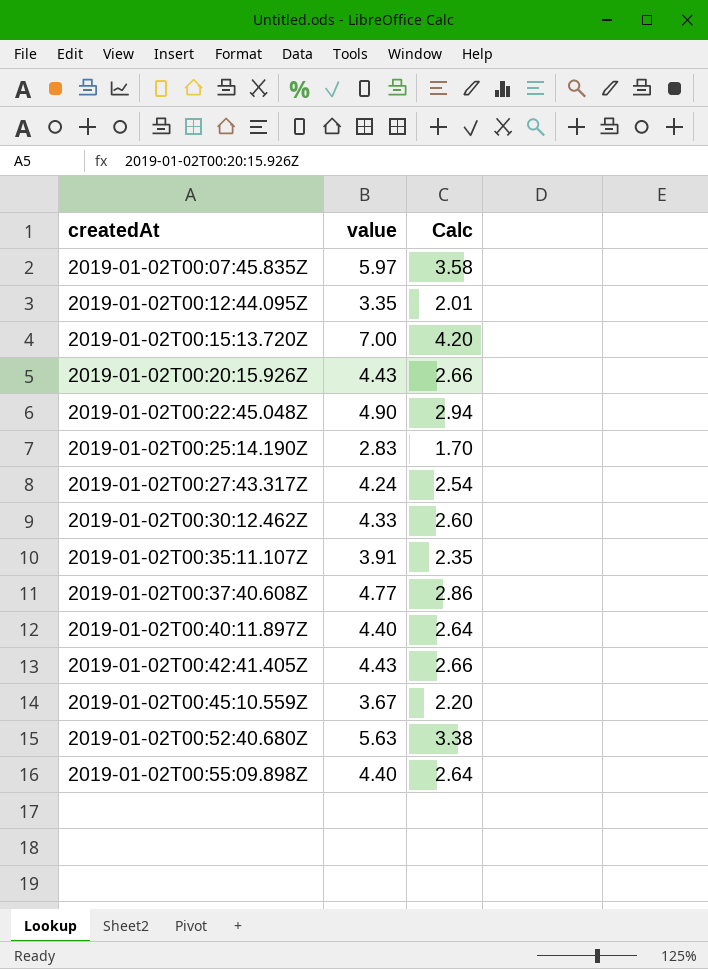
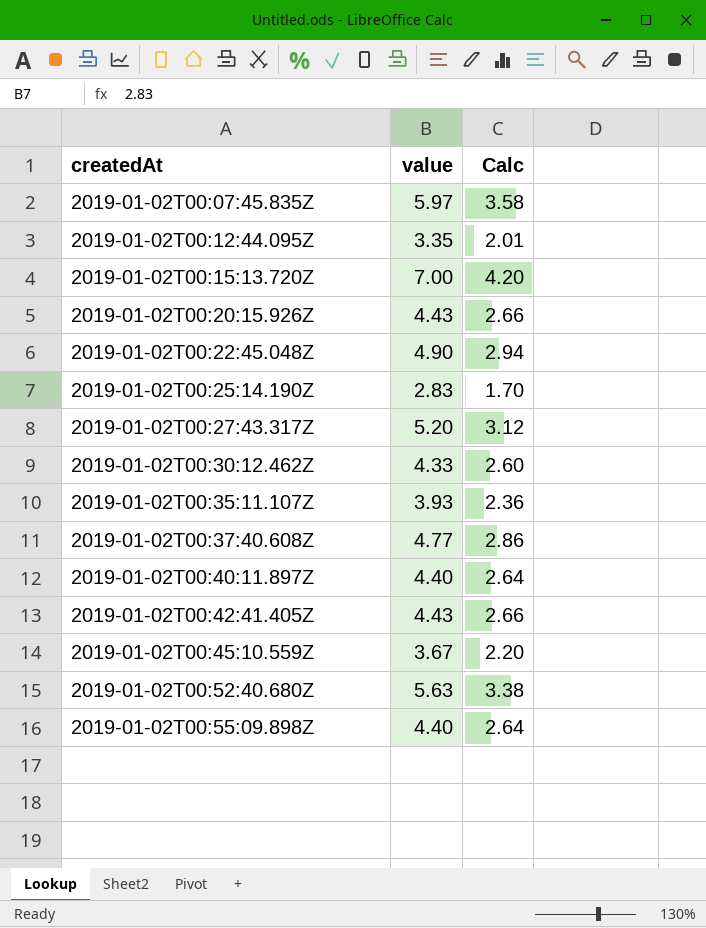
2019-01-02T00:27:43.317Z | value: 4.24 -> 5.20
2019-01-02T00:27:43.317Z | Calc: 2.54 -> 3.12
2019-01-02T00:35:11.107Z | value: 3.91 -> 3.93
2019-01-02T00:35:11.107Z | Calc: 2.35 -> 2.36

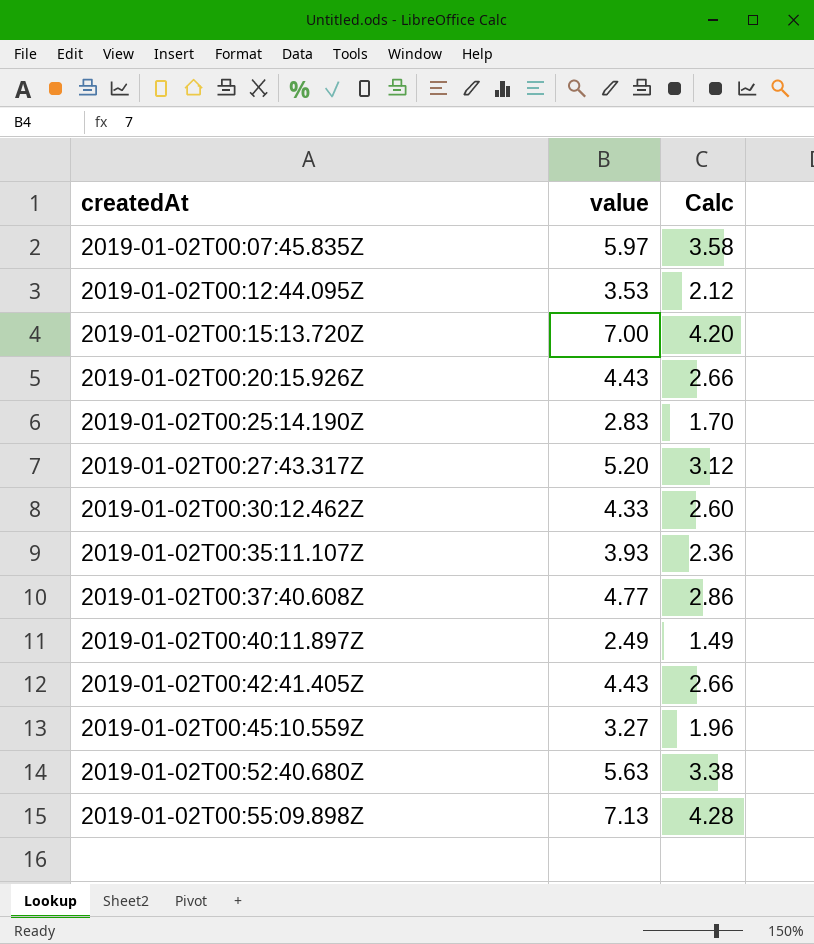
row 2019-01-02T00:22:45.048Z: 4.90 | 2.94 -> none
2019-01-02T00:12:44.095Z | value: 3.35 -> 3.53
2019-01-02T00:12:44.095Z | Calc: 2.01 -> 2.12
2019-01-02T00:40:11.897Z | value: 4.40 -> 2.49
2019-01-02T00:40:11.897Z | Calc: 2.64 -> 1.49
2019-01-02T00:45:10.559Z | value: 3.67 -> 3.27
2019-01-02T00:45:10.559Z | Calc: 2.20 -> 1.96
2019-01-02T00:55:09.898Z | value: 4.40 -> 7.13
2019-01-02T00:55:09.898Z | Calc: 2.64 -> 4.28

